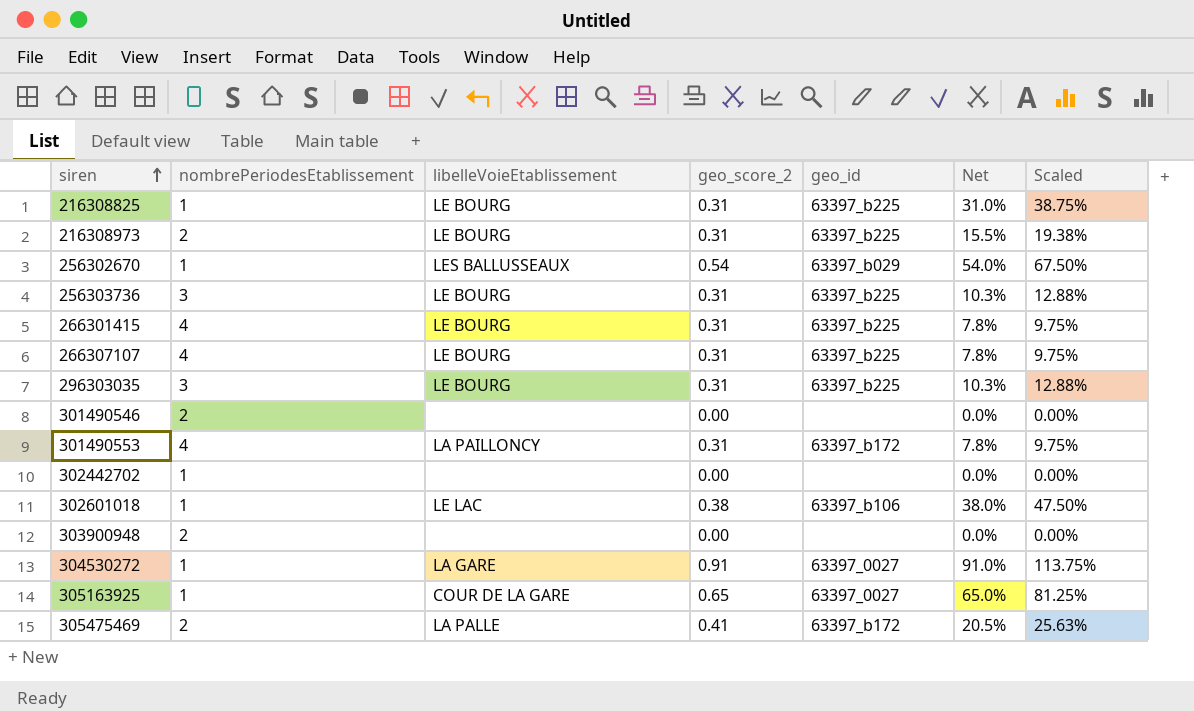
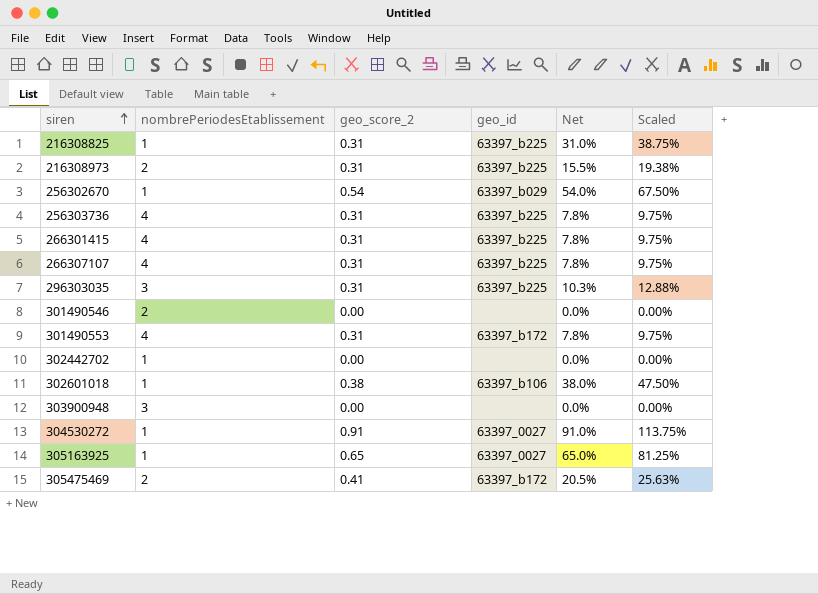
column libelleVoieEtablissement | position: 3 -> none
256303736 | nombrePeriodesEtablissement: 3 -> 4
256303736 | Net: 10.3% -> 7.8%
256303736 | Scaled: 12.88% -> 9.75%
303900948 | nombrePeriodesEtablissement: 2 -> 3

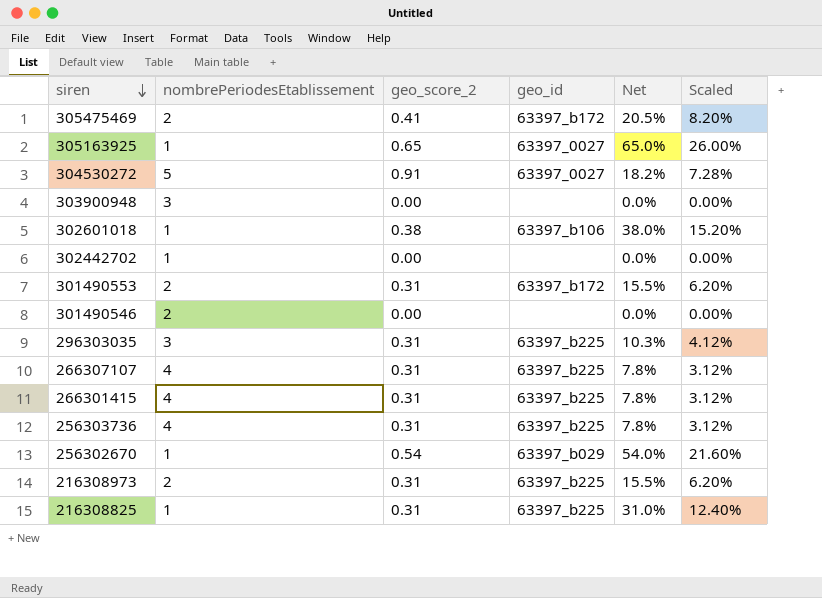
row order: siren ascending -> siren descending
column Scaled | formula: [Net] * 1.25 -> [Net] * 0.4
304530272 | nombrePeriodesEtablissement: 1 -> 5
304530272 | Net: 91.0% -> 18.2%
301490553 | nombrePeriodesEtablissement: 4 -> 2
301490553 | Net: 7.8% -> 15.5%

